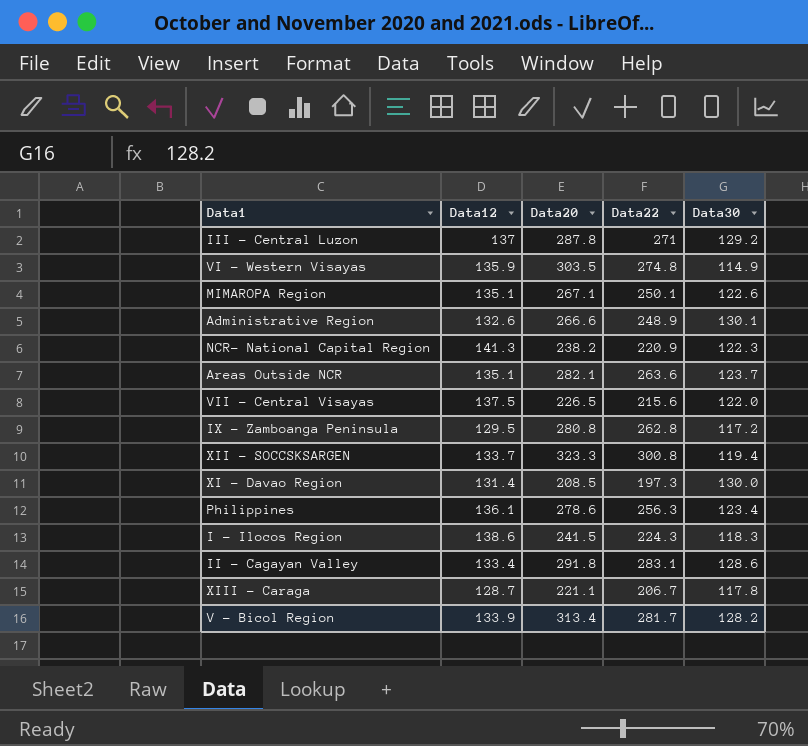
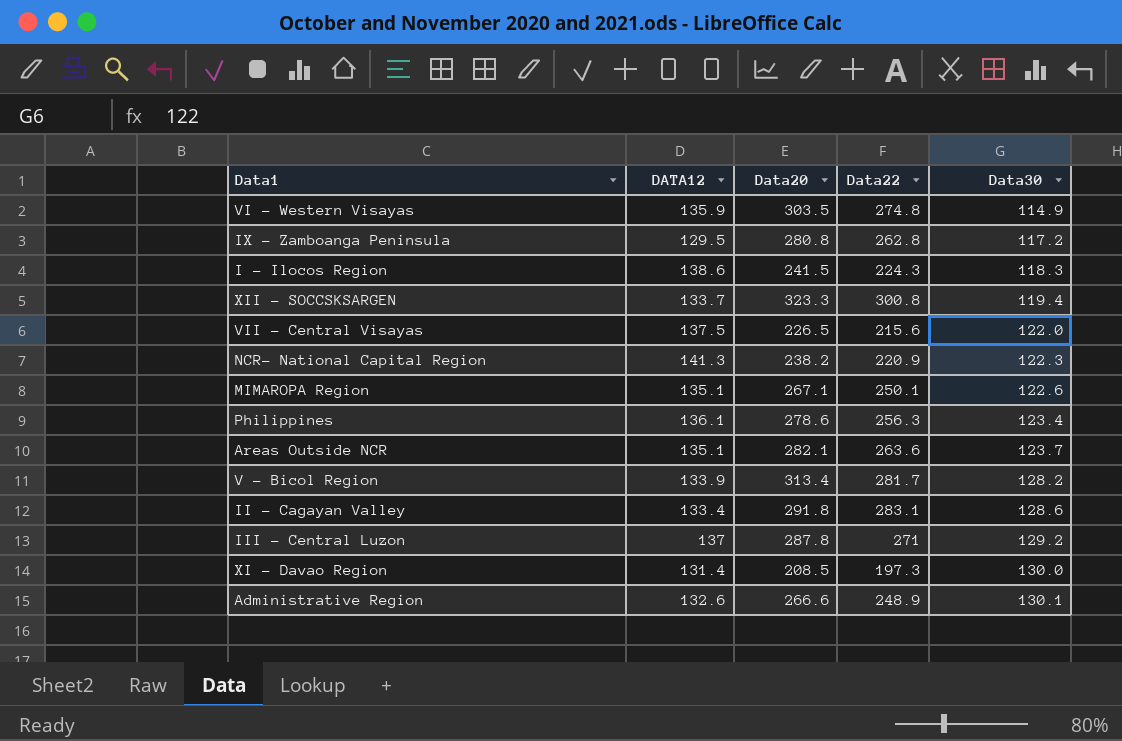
row order: none -> Data30 ascending
column name: Data12 -> DATA12
row XIII - Caraga: 128.7 | 221.1 | 206.7 | 117.8 -> none

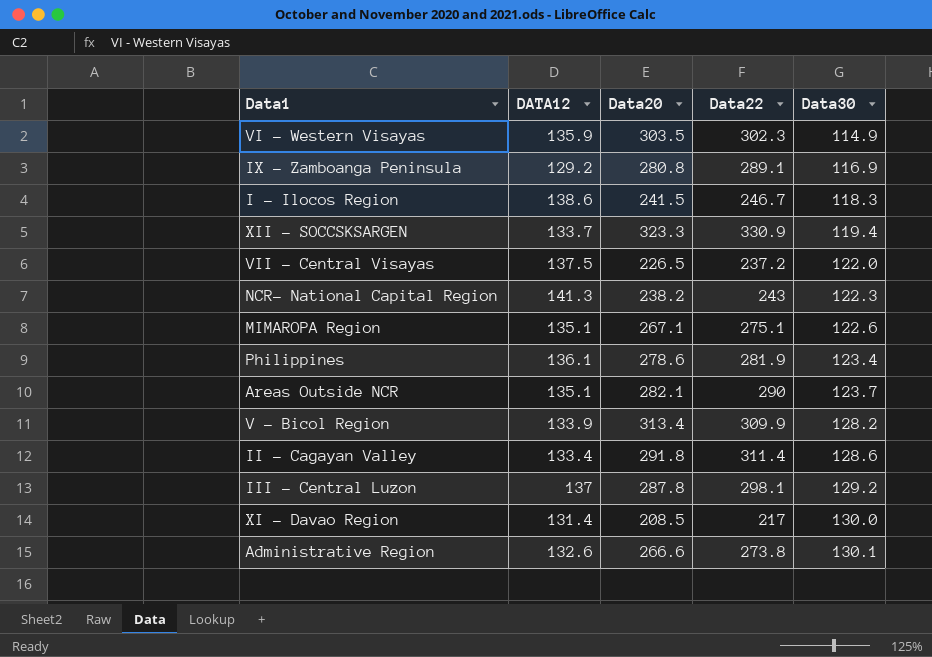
VI - Western Visayas | Data22: 274.8 -> 302.3
IX - Zamboanga Peninsula | DATA12: 129.5 -> 129.2
IX - Zamboanga Peninsula | Data22: 262.8 -> 289.1
IX - Zamboanga Peninsula | Data30: 117.2 -> 116.9
I - Ilocos Region | Data22: 224.3 -> 246.7
XII - SOCCSKSARGEN | Data22: 300.8 -> 330.9
VII - Central Visayas | Data22: 215.6 -> 237.2
NCR- National Capital Region | Data22: 220.9 -> 243
MIMAROPA Region | Data22: 250.1 -> 275.1
Philippines | Data22: 256.3 -> 281.9
Areas Outside NCR | Data22: 263.6 -> 290
V - Bicol Region | Data22: 281.7 -> 309.9
II - Cagayan Valley | Data22: 283.1 -> 311.4
III - Central Luzon | Data22: 271 -> 298.1
XI - Davao Region | Data22: 197.3 -> 217
Administrative Region | Data22: 248.9 -> 273.8

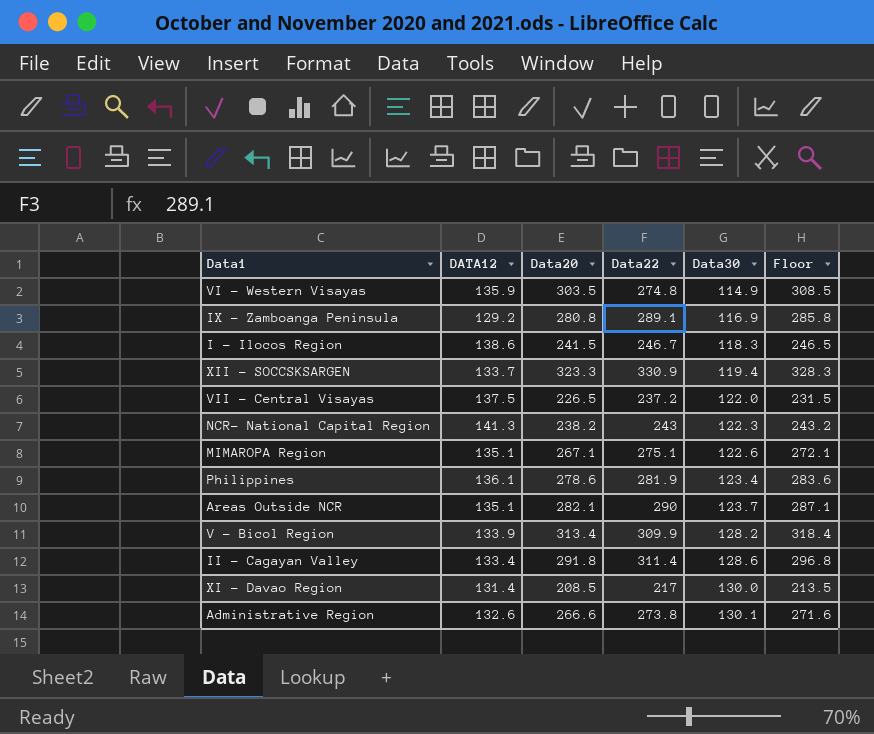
column Floor | formula: none -> [Data20] + 5
row III - Central Luzon: 137 | 287.8 | 298.1 | 129.2 -> none
VI - Western Visayas | Data22: 302.3 -> 274.8

